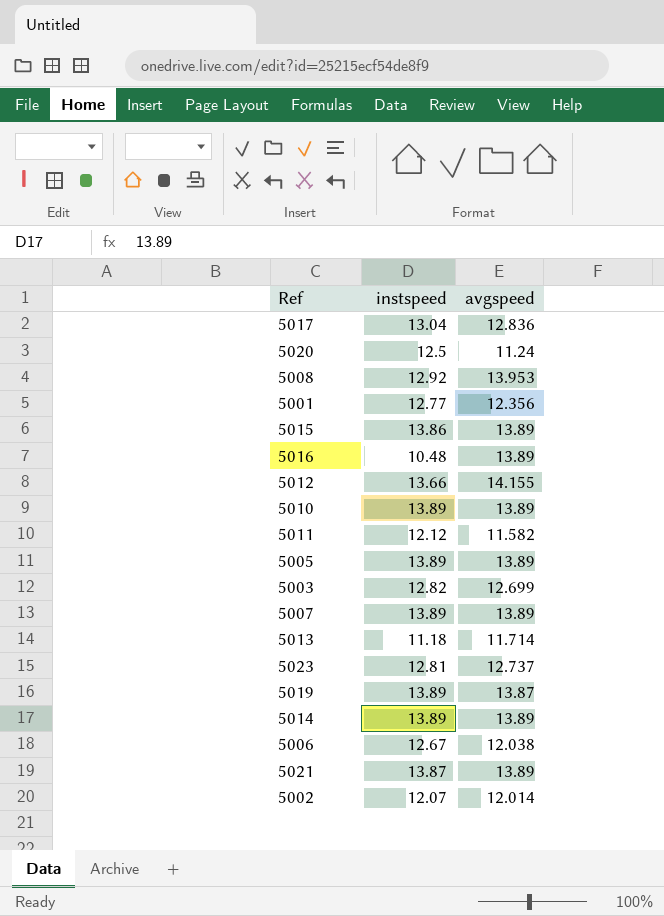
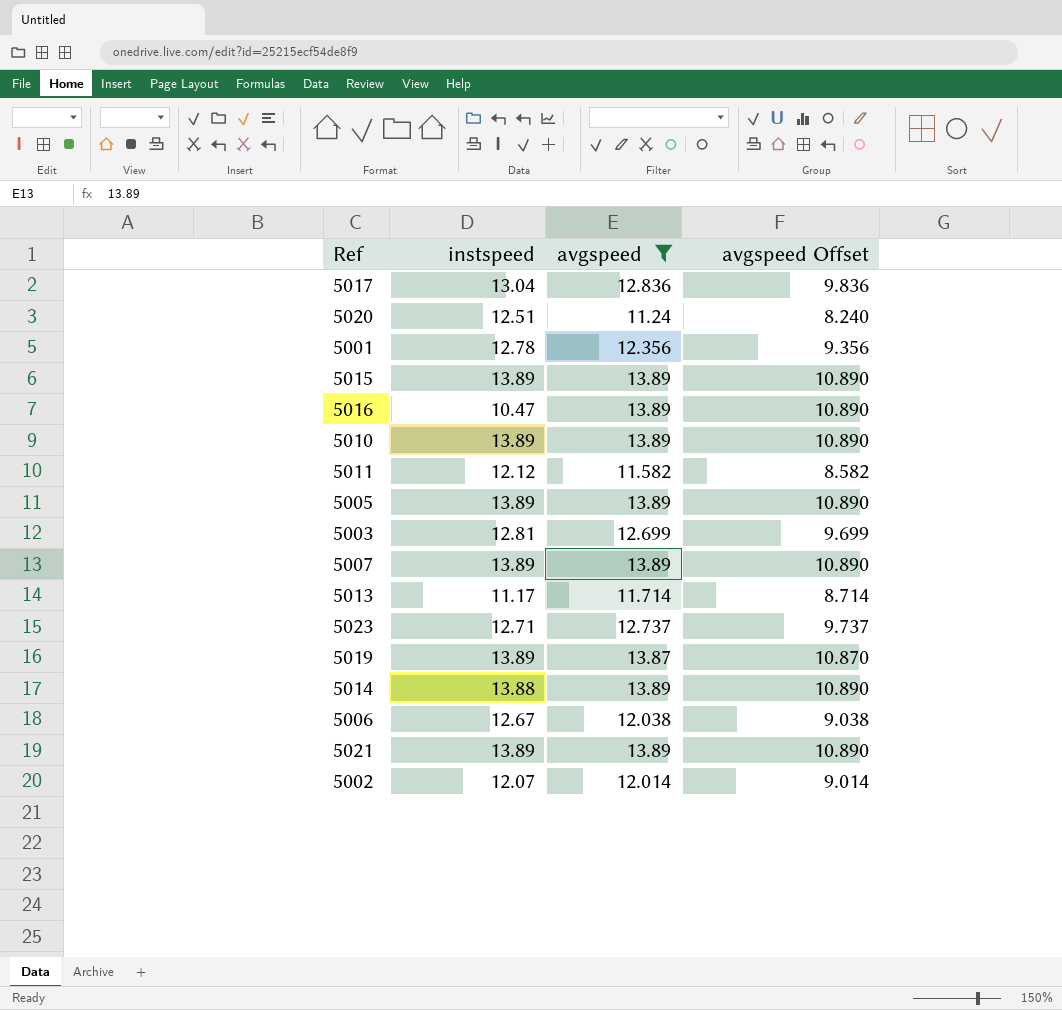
filter: none -> avgspeed <= 13.89
column avgspeed Offset | formula: none -> [avgspeed] - 3
5020 | instspeed: 12.5 -> 12.51
5001 | instspeed: 12.77 -> 12.78
5015 | instspeed: 13.86 -> 13.89
5016 | instspeed: 10.48 -> 10.47
5003 | instspeed: 12.82 -> 12.81
5013 | instspeed: 11.18 -> 11.17
5023 | instspeed: 12.81 -> 12.71
5014 | instspeed: 13.89 -> 13.88
5021 | instspeed: 13.87 -> 13.89

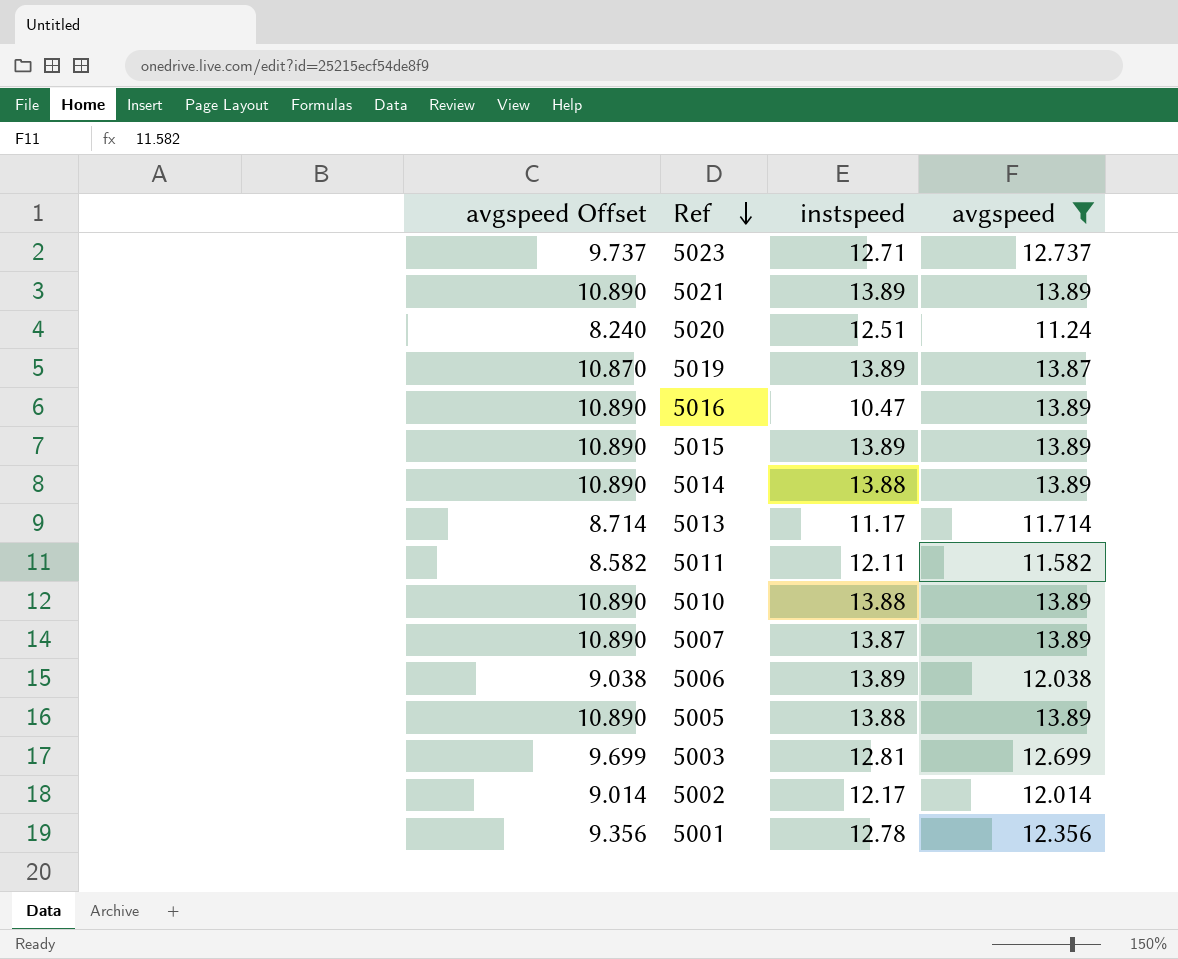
row order: none -> Ref descending
column avgspeed Offset | position: 4 -> 1
row 5017: 13.04 | 12.836 | 9.836 -> none
5011 | instspeed: 12.12 -> 12.11
5010 | instspeed: 13.89 -> 13.88
5007 | instspeed: 13.89 -> 13.87
5006 | instspeed: 12.67 -> 13.89
5005 | instspeed: 13.89 -> 13.88
5002 | instspeed: 12.07 -> 12.17

